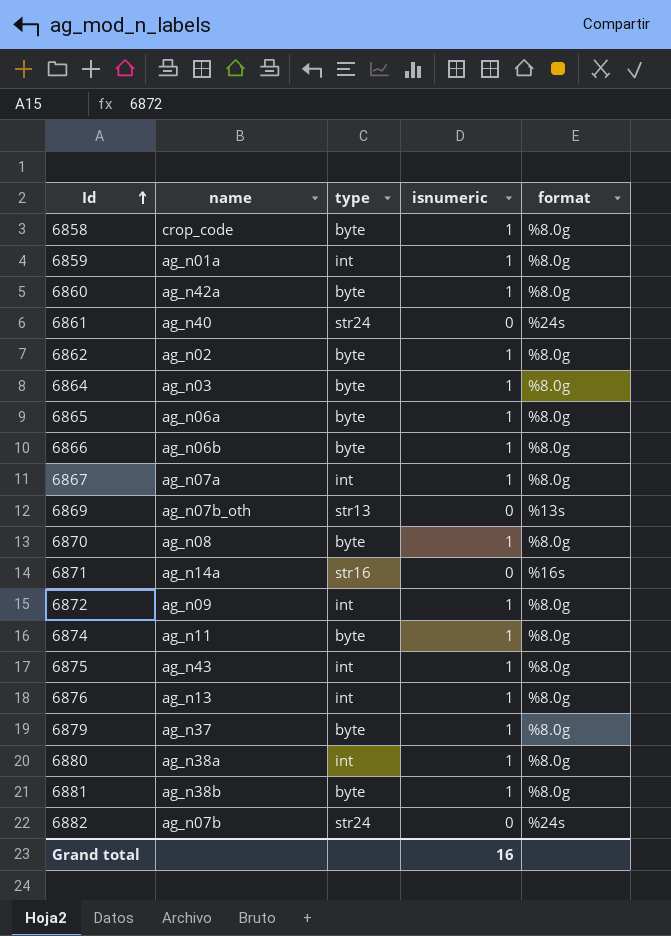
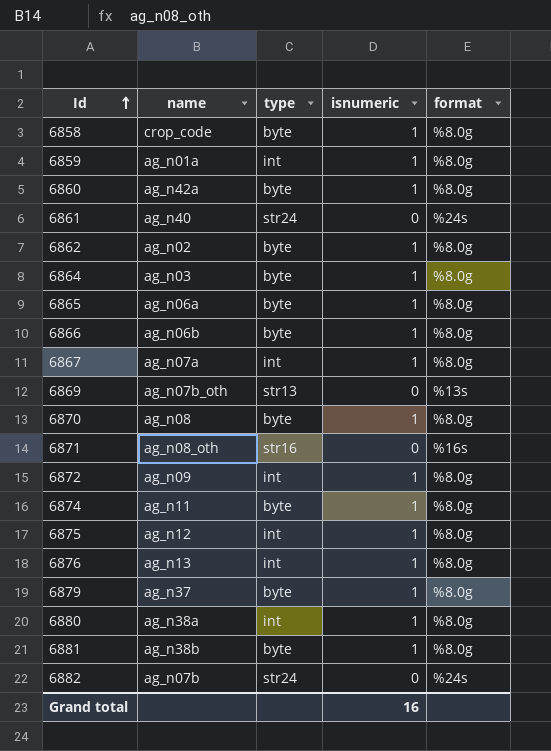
6871 | name: ag_n14a -> ag_n08_oth
6875 | name: ag_n43 -> ag_n12

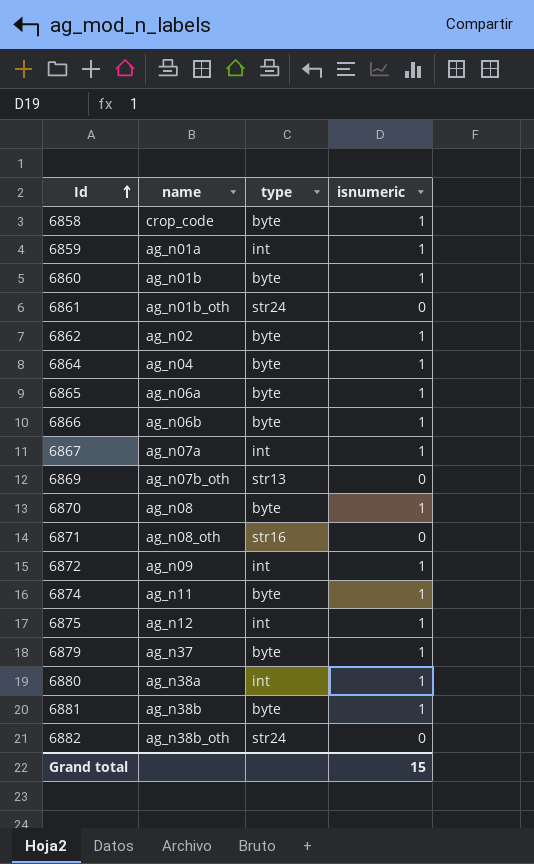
column format | position: 5 -> none
row 6876: ag_n13 | int | 1 | %8.0g -> none
6860 | name: ag_n42a -> ag_n01b
6861 | name: ag_n40 -> ag_n01b_oth
6864 | name: ag_n03 -> ag_n04
6882 | name: ag_n07b -> ag_n38b_oth
Grand total | isnumeric: 16 -> 15

